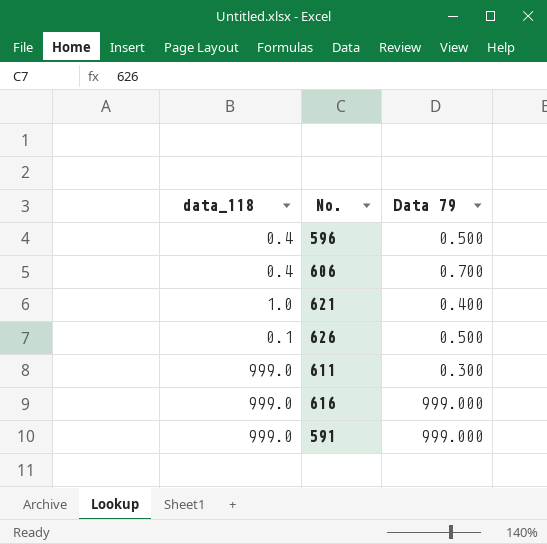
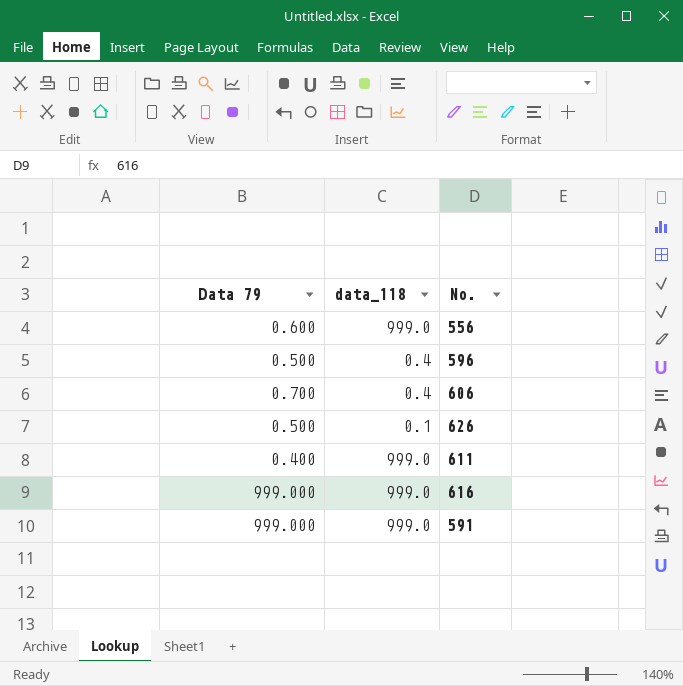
column Data 79 | position: 3 -> 1
row 621: 1.0 | 0.400 -> none
row 556: none -> 0.600 | 999.0
611 | Data 79: 0.300 -> 0.400

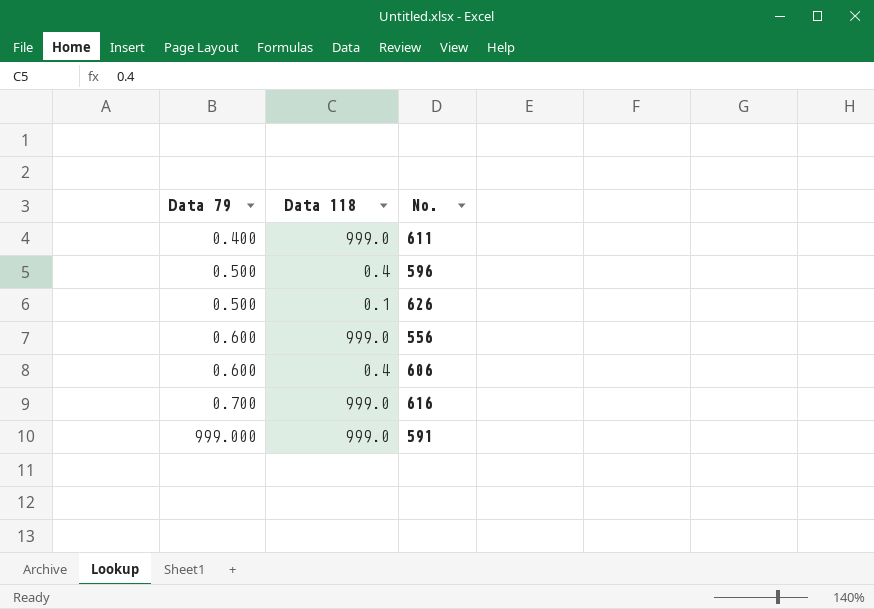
row order: none -> Data 79 ascending
column name: data_118 -> Data 118
606 | Data 79: 0.700 -> 0.600
616 | Data 79: 999.000 -> 0.700

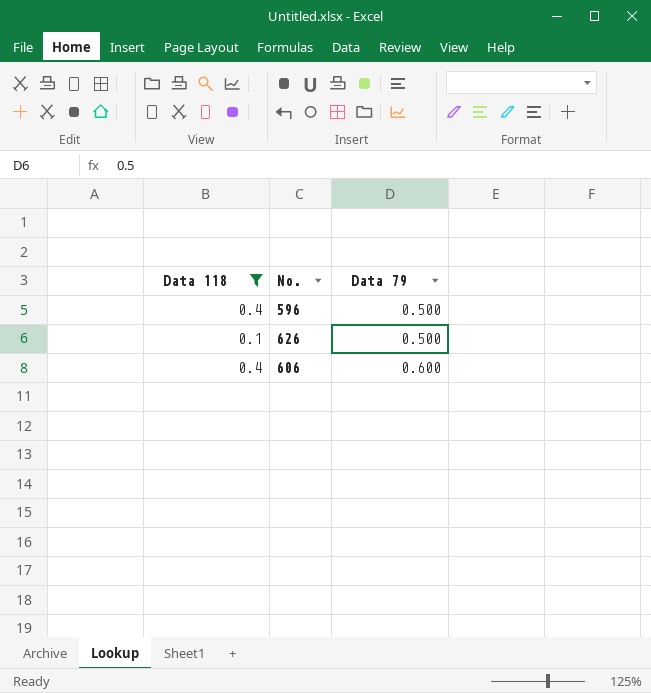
filter: none -> Data 118 != 999.0
column Data 79 | position: 1 -> 3

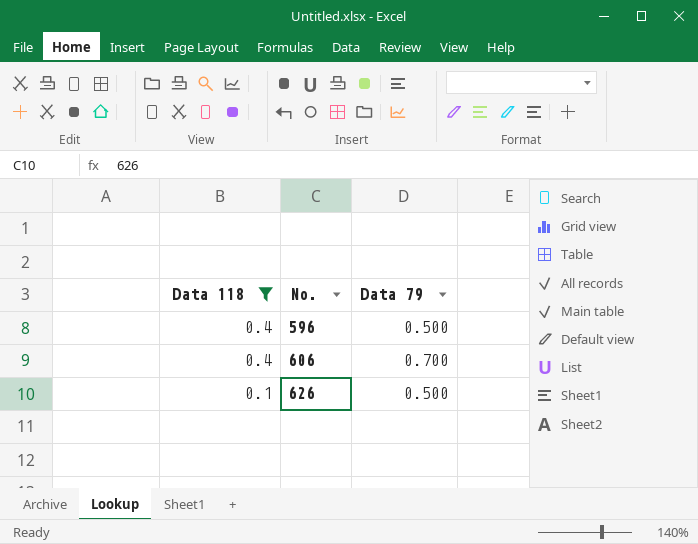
row order: Data 79 ascending -> Data 118 descending
606 | Data 79: 0.600 -> 0.700

